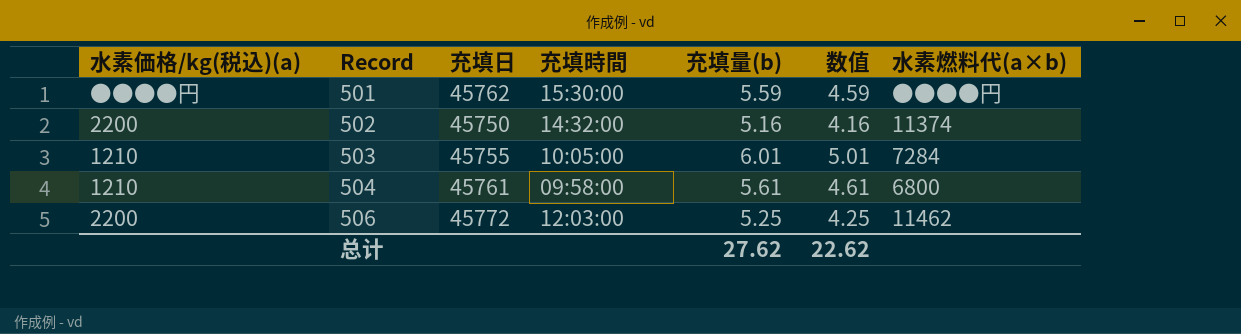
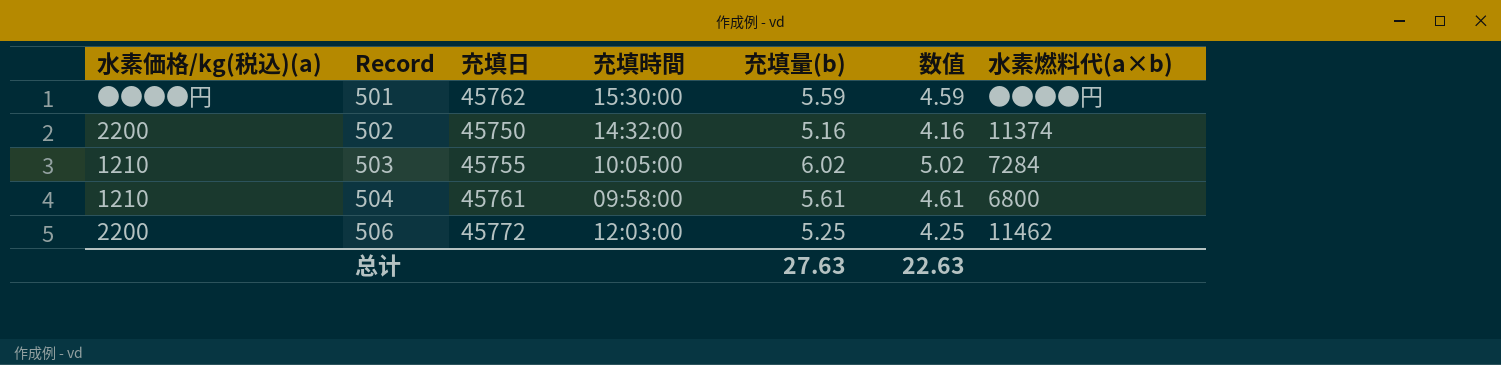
503 | 充填量(b): 6.01 -> 6.02
503 | 数值: 5.01 -> 5.02
总计 | 充填量(b): 27.62 -> 27.63
总计 | 数值: 22.62 -> 22.63

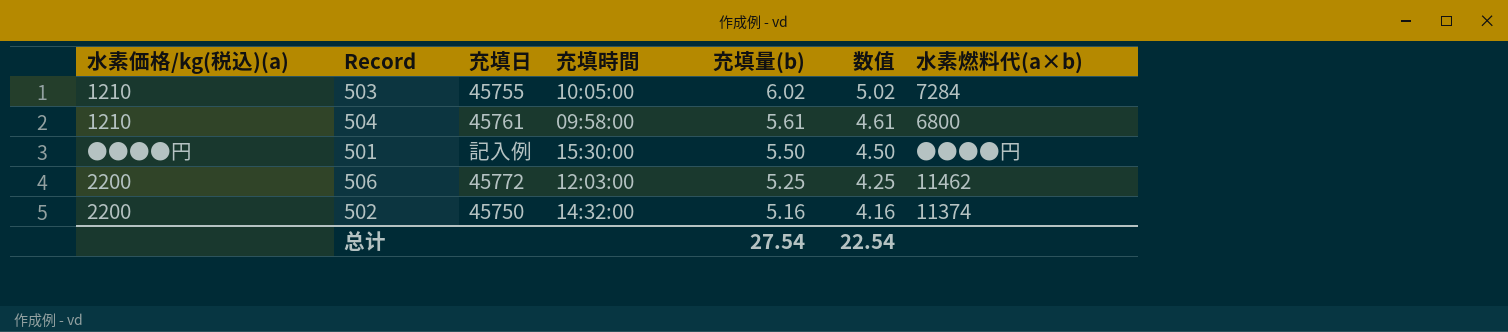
row order: Record ascending -> 充填量(b) descending
501 | 充填日: 45762 -> 記入例
501 | 充填量(b): 5.59 -> 5.50
501 | 数值: 4.59 -> 4.50
总计 | 充填量(b): 27.63 -> 27.54
总计 | 数值: 22.63 -> 22.54

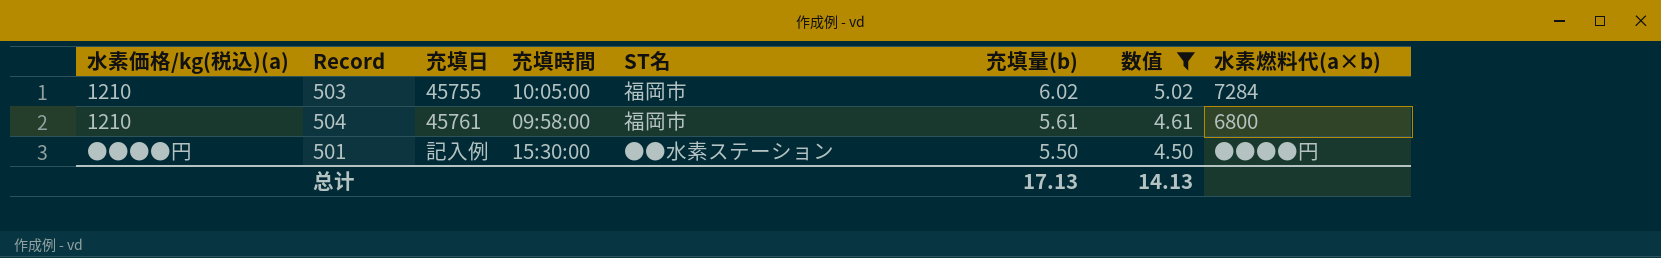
filter: none -> 数值 >= 4.50
column ST名 | position: none -> 5
总计 | 充填量(b): 27.54 -> 17.13
总计 | 数值: 22.54 -> 14.13

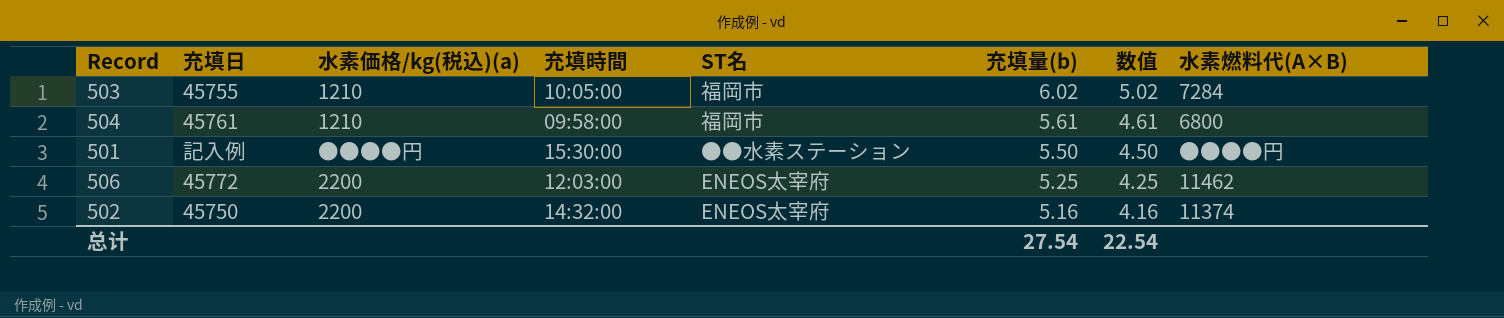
filter: 数值 >= 4.50 -> none
column 水素価格/kg(税込)(a) | position: 1 -> 3
column name: 水素燃料代(a×b) -> 水素燃料代(A×B)
总计 | 充填量(b): 17.13 -> 27.54
总计 | 数值: 14.13 -> 22.54

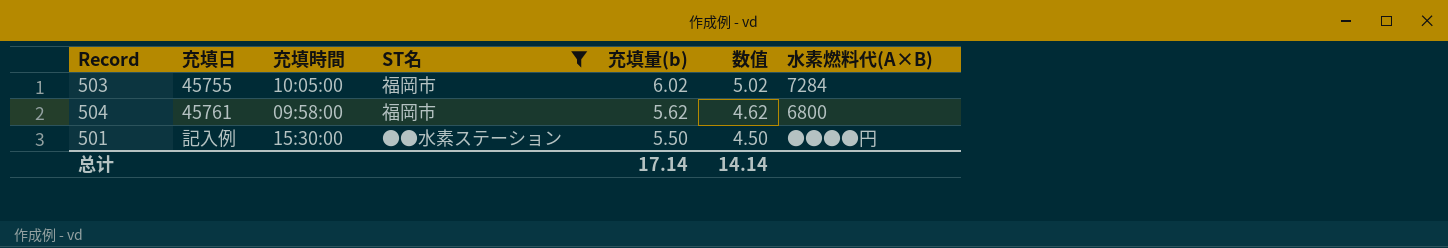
filter: none -> ST名 != ENEOS太宰府
column 水素価格/kg(税込)(a) | position: 3 -> none
504 | 充填量(b): 5.61 -> 5.62
504 | 数值: 4.61 -> 4.62
总计 | 充填量(b): 27.54 -> 17.14
总计 | 数值: 22.54 -> 14.14

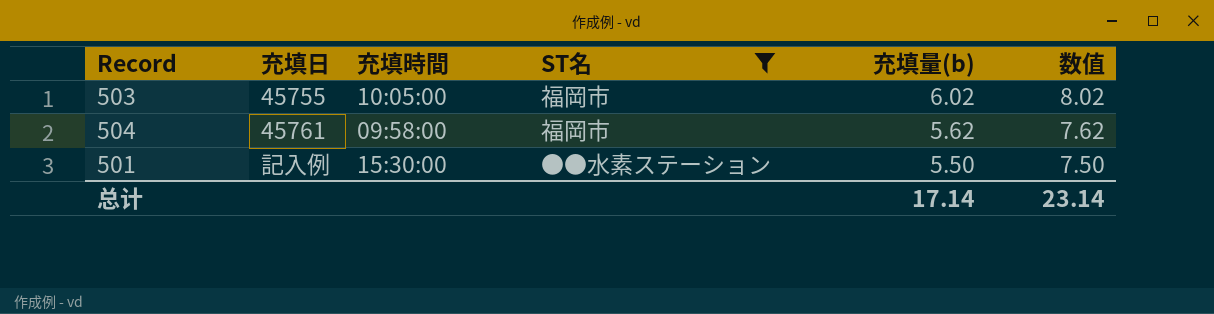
column 水素燃料代(A×B) | position: 7 -> none
column 数值 | formula: [充填量(b)] - 1 -> [充填量(b)] + 2
总计 | 数值: 14.14 -> 23.14

